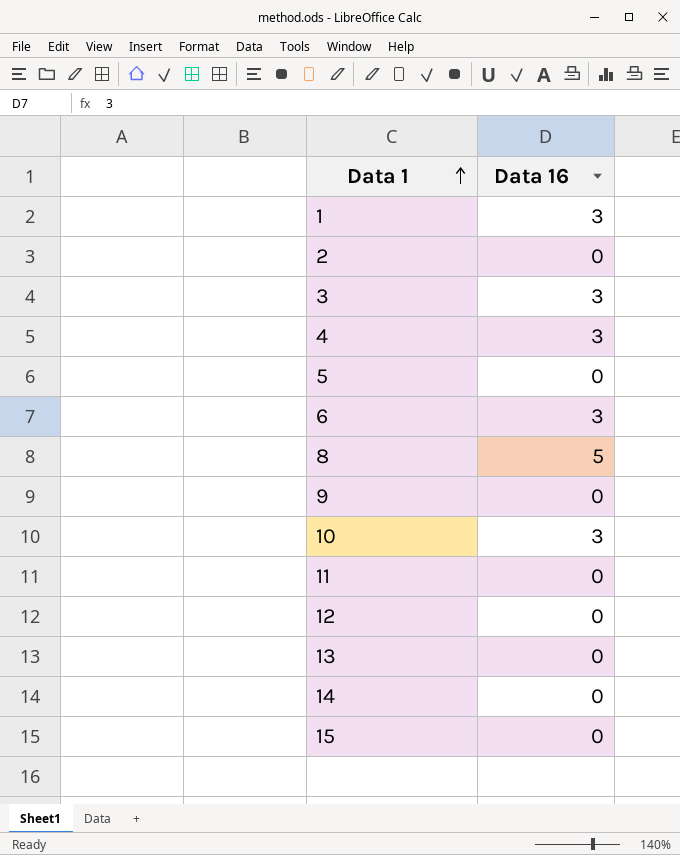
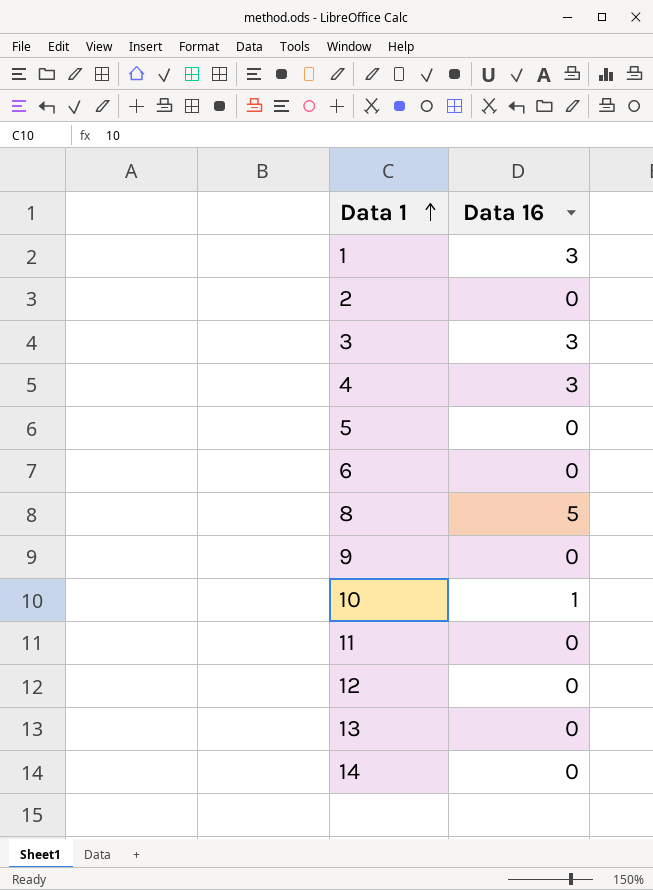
row 15: 0 -> none
6 | Data 16: 3 -> 0
10 | Data 16: 3 -> 1

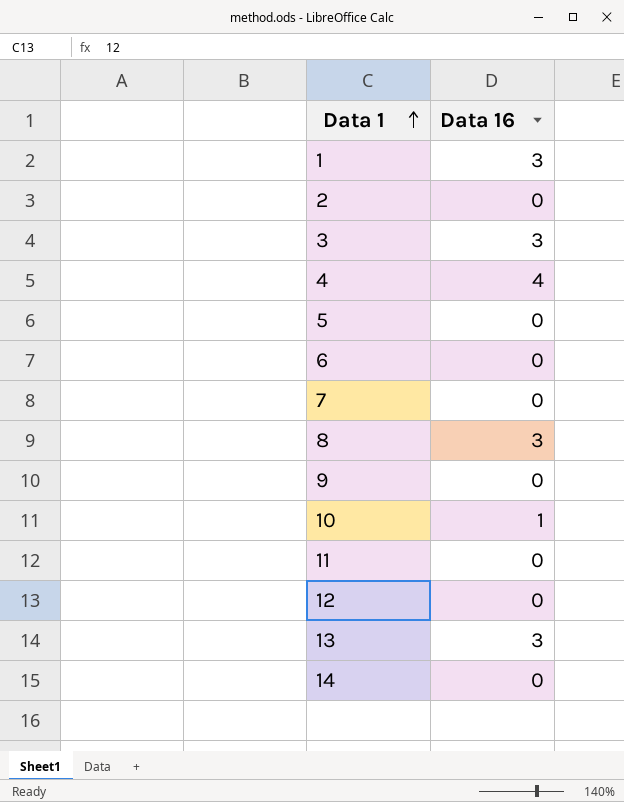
4 | Data 16: 3 -> 4
row 7: none -> 0
8 | Data 16: 5 -> 3
13 | Data 16: 0 -> 3

